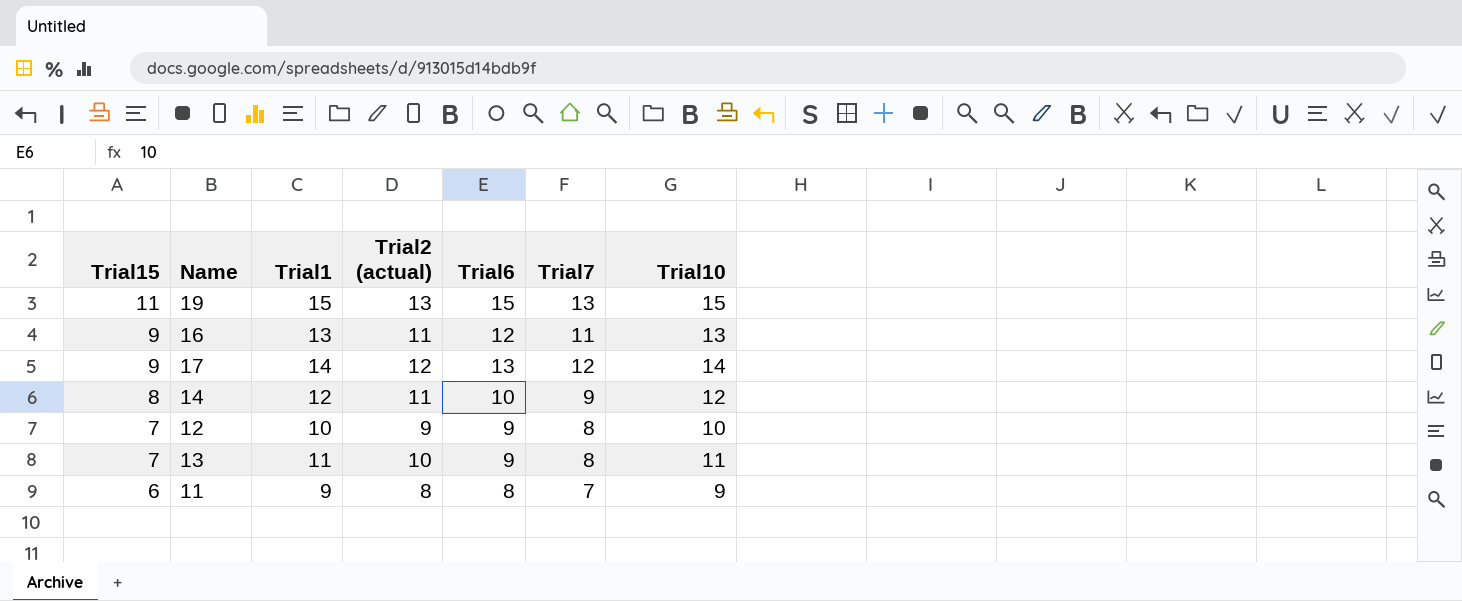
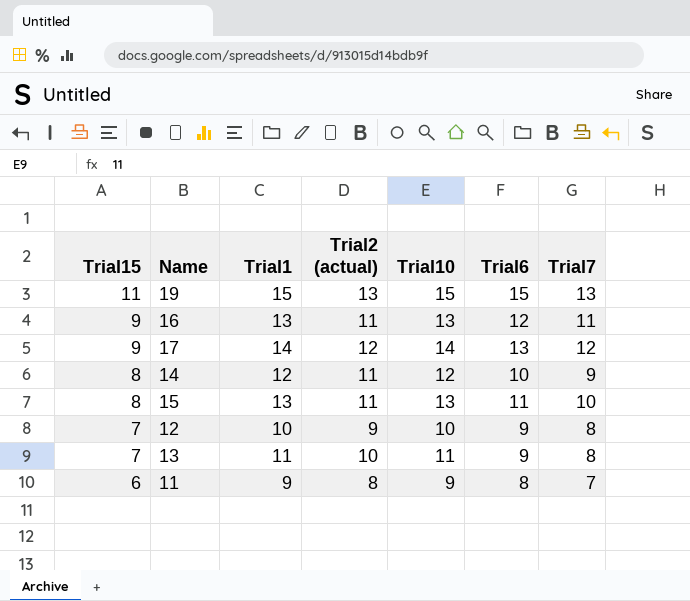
column Trial10 | position: 7 -> 5
row 15: none -> 8 | 13 | 11 | 13 | 11 | 10

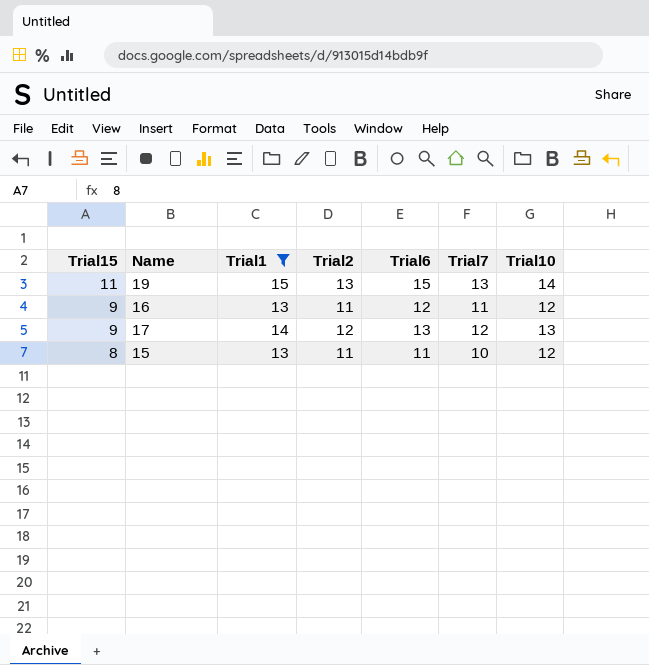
filter: none -> Trial1 >= 13
column name: Trial2 (actual) -> Trial2
column Trial10 | position: 5 -> 7
19 | Trial10: 15 -> 14
16 | Trial10: 13 -> 12
17 | Trial10: 14 -> 13
15 | Trial10: 13 -> 12

